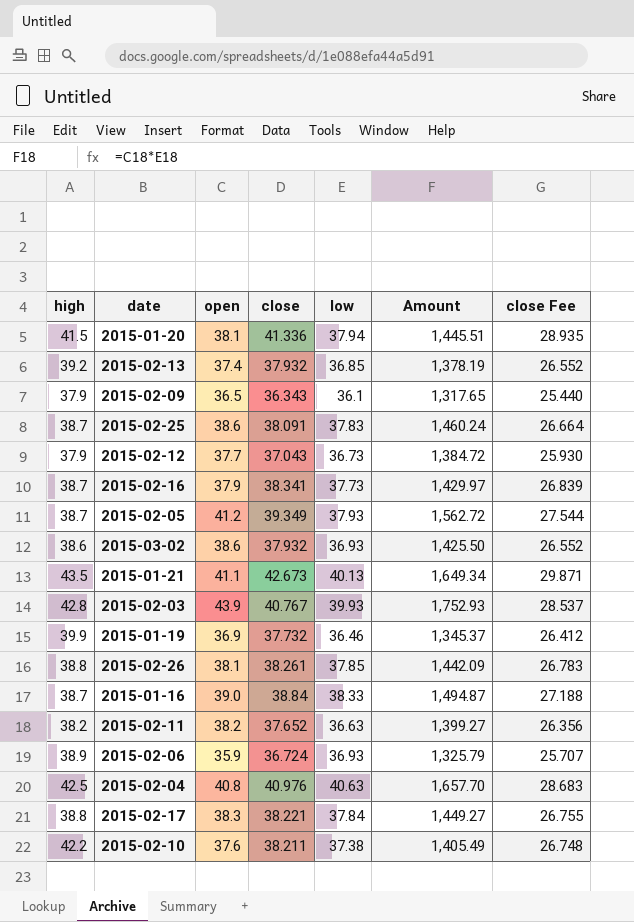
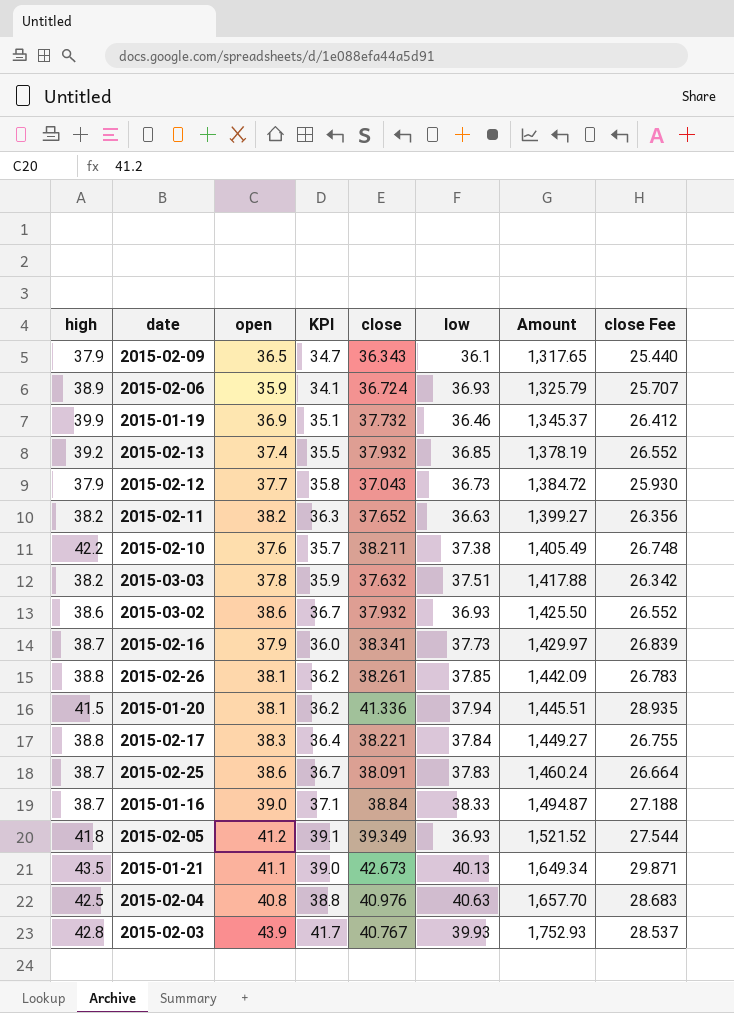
row order: none -> Amount ascending
column KPI | formula: none -> [open] * 0.95
row 2015-03-03: none -> 38.2 | 37.8 | 35.9 | 37.632 | 37.51 | 1,417.88 | 26.342
2015-02-05 | high: 38.7 -> 41.8
2015-02-05 | low: 37.93 -> 36.93
2015-02-05 | Amount: 1,562.72 -> 1,521.52

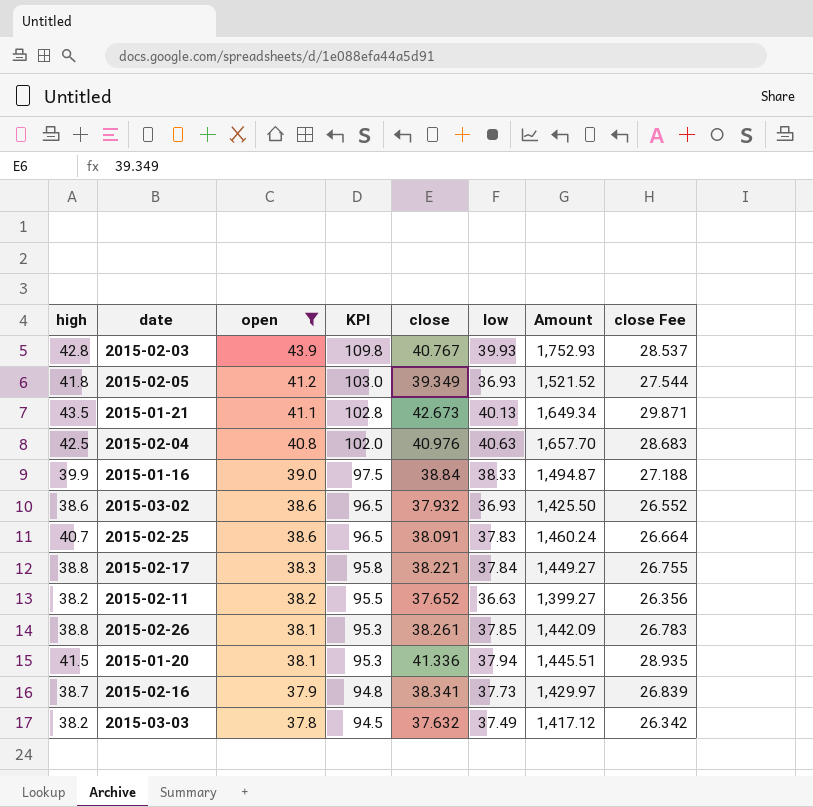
filter: none -> open >= 37.8
row order: Amount ascending -> open descending
column KPI | formula: [open] * 0.95 -> [open] * 2.5
2015-01-16 | high: 38.7 -> 39.9
2015-02-25 | high: 38.7 -> 40.7
2015-03-03 | low: 37.51 -> 37.49
2015-03-03 | Amount: 1,417.88 -> 1,417.12

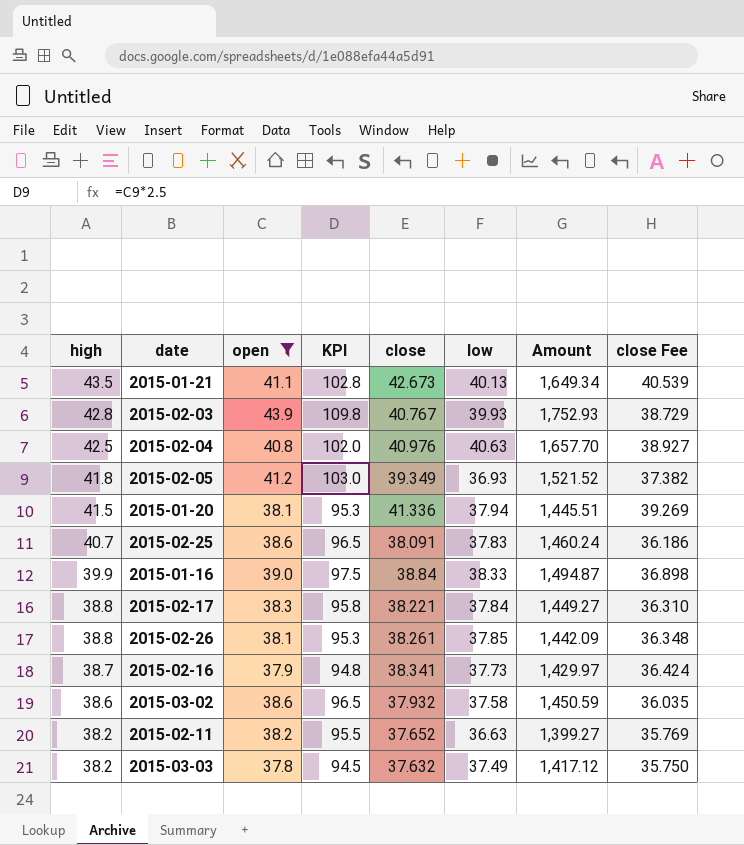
row order: open descending -> high descending
column close Fee | formula: [close] * 0.7 -> [close] * 0.95
2015-03-02 | low: 36.93 -> 37.58
2015-03-02 | Amount: 1,425.50 -> 1,450.59

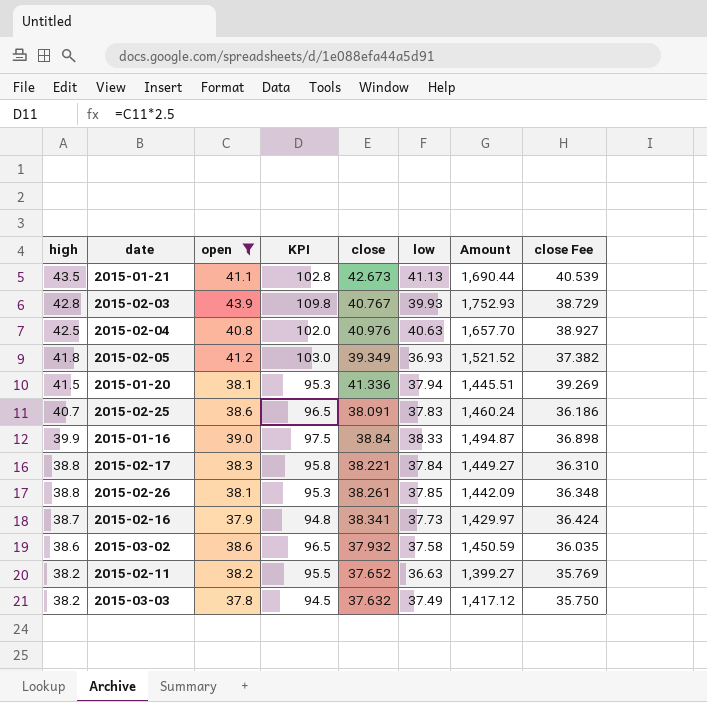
2015-01-21 | low: 40.13 -> 41.13
2015-01-21 | Amount: 1,649.34 -> 1,690.44

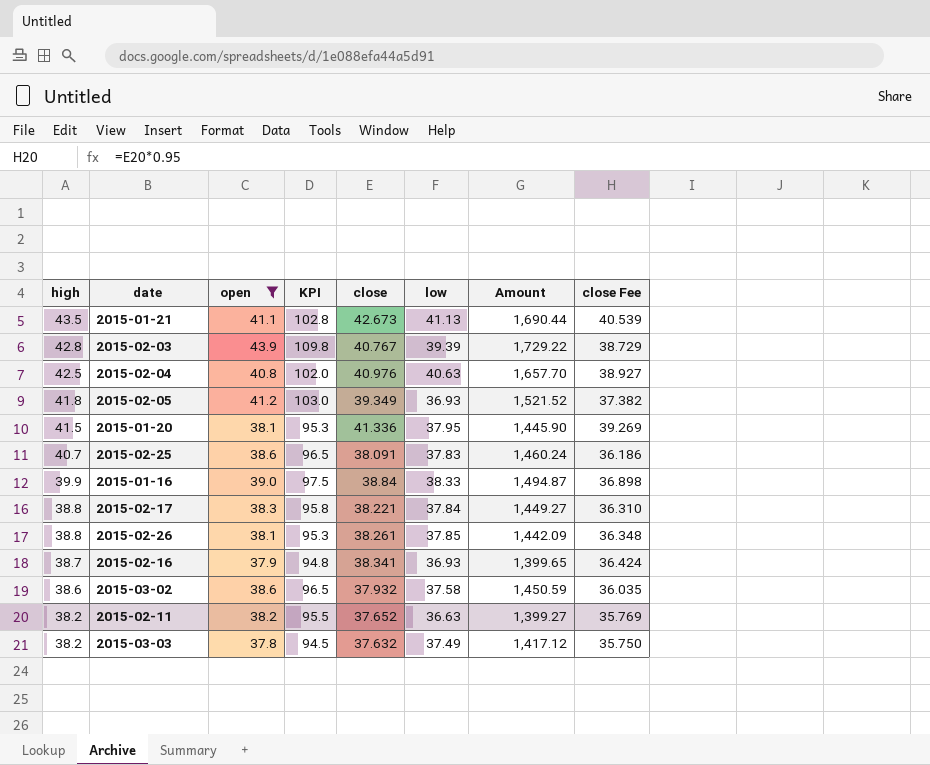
2015-02-03 | low: 39.93 -> 39.39
2015-02-03 | Amount: 1,752.93 -> 1,729.22
2015-01-20 | low: 37.94 -> 37.95
2015-01-20 | Amount: 1,445.51 -> 1,445.90
2015-02-16 | low: 37.73 -> 36.93
2015-02-16 | Amount: 1,429.97 -> 1,399.65

